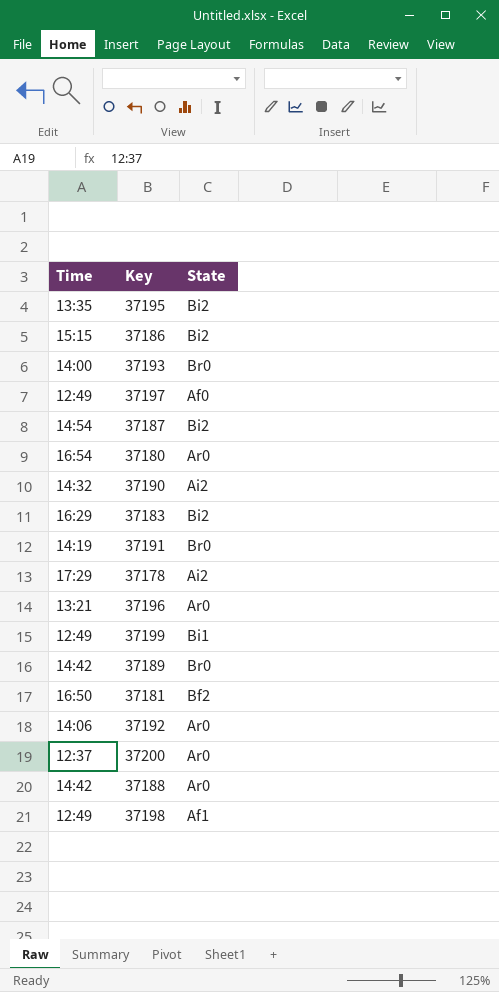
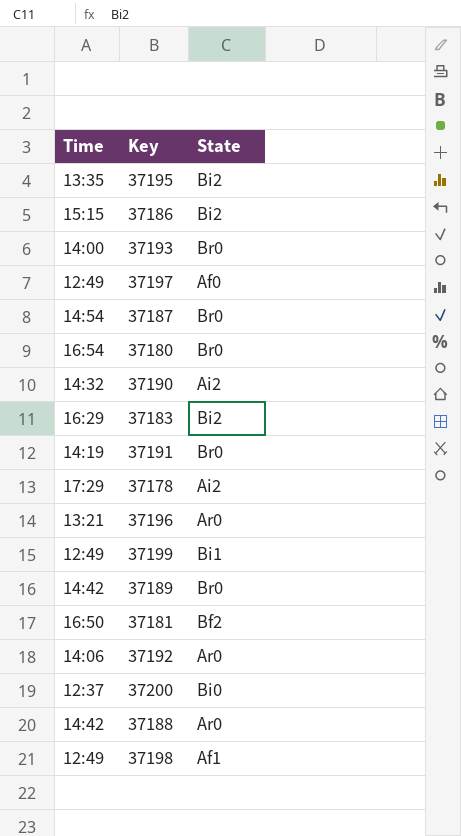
37187 | State: Bi2 -> Br0
37180 | State: Ar0 -> Br0
37200 | State: Ar0 -> Bi0

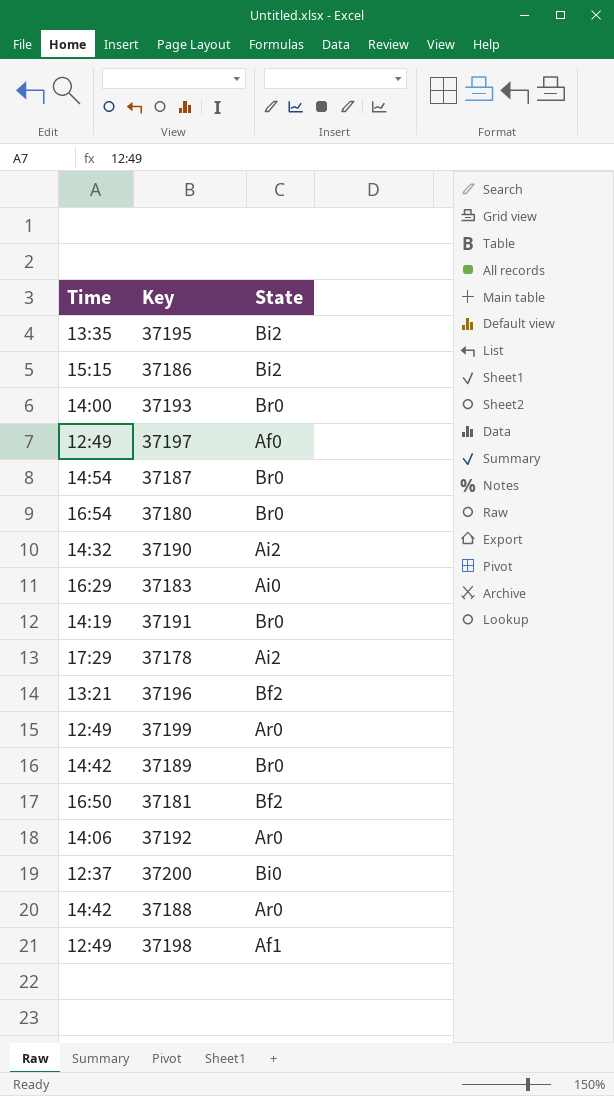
37183 | State: Bi2 -> Ai0
37196 | State: Ar0 -> Bf2
37199 | State: Bi1 -> Ar0

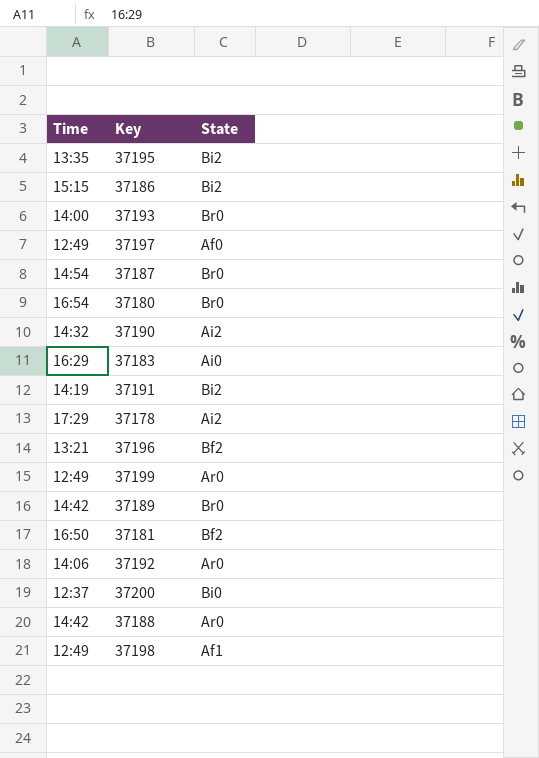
37191 | State: Br0 -> Bi2

